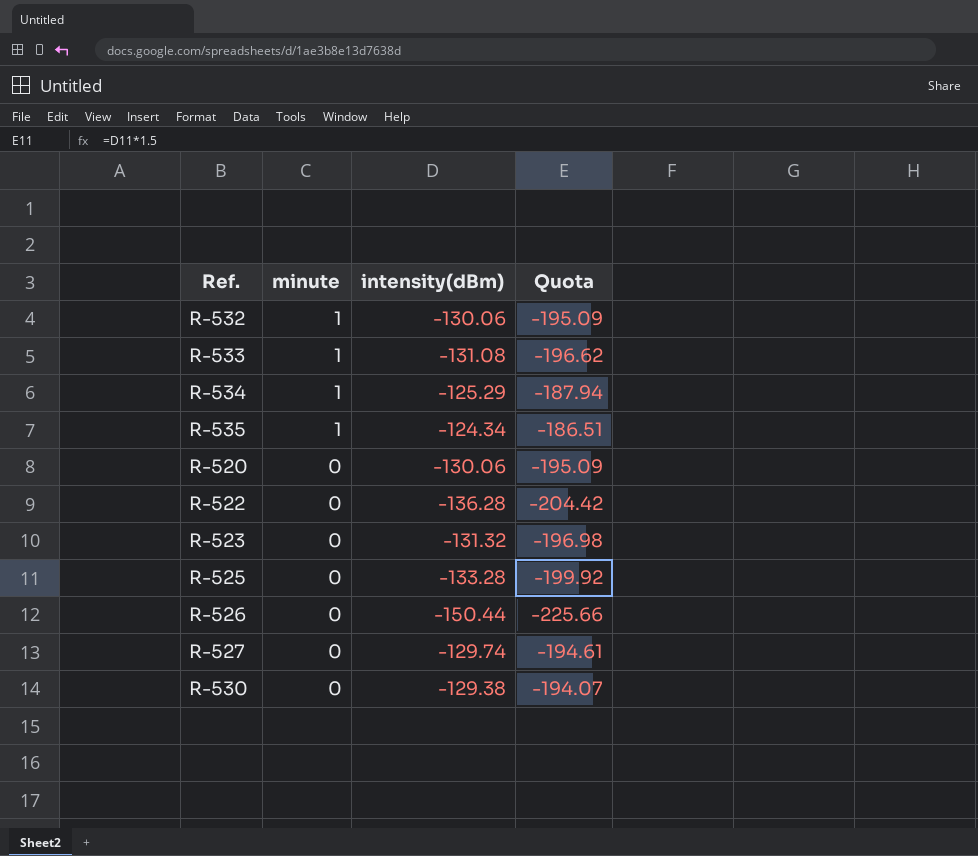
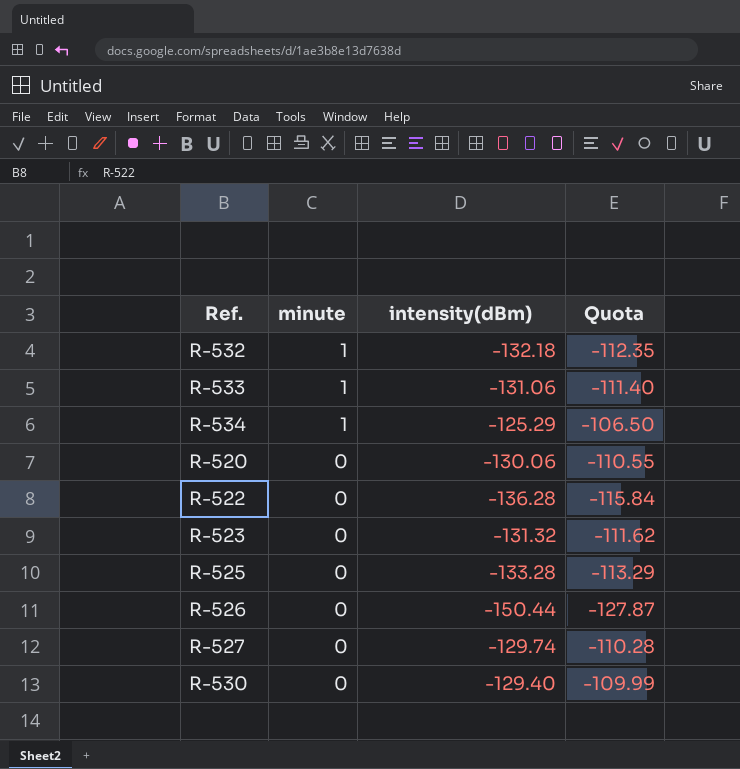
column Quota | formula: [intensity(dBm)] * 1.5 -> [intensity(dBm)] * 0.85
row R-535: 1 | -124.34 | -186.51 -> none
R-532 | intensity(dBm): -130.06 -> -132.18
R-533 | intensity(dBm): -131.08 -> -131.06
R-530 | intensity(dBm): -129.38 -> -129.40

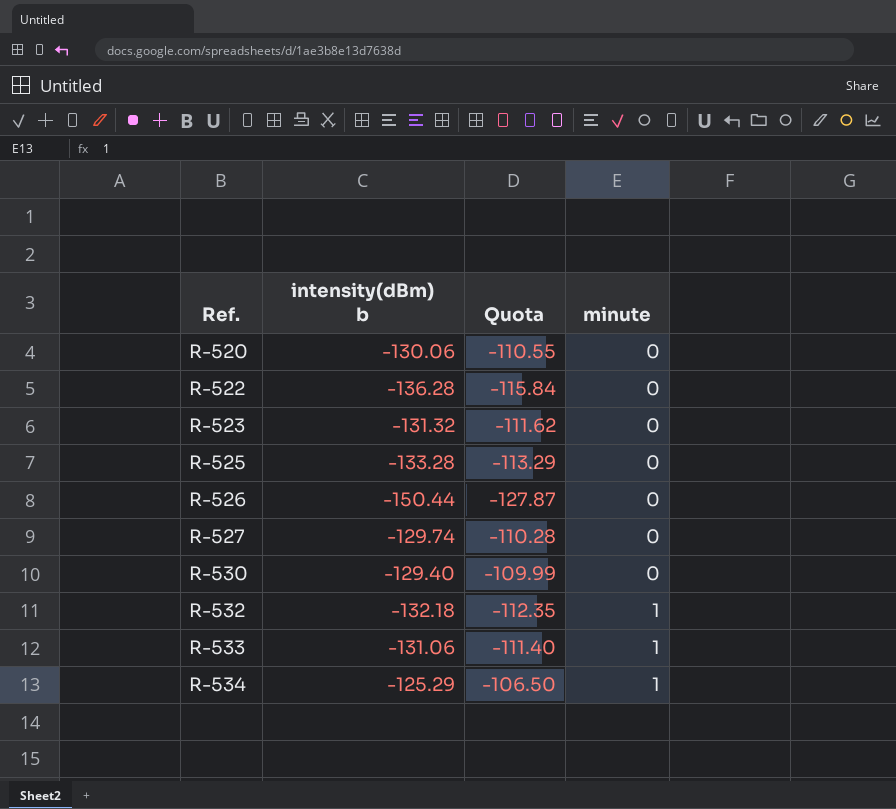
row order: minute descending -> Ref. ascending
column name: intensity(dBm) -> intensity(dBm) b
column minute | position: 2 -> 4

